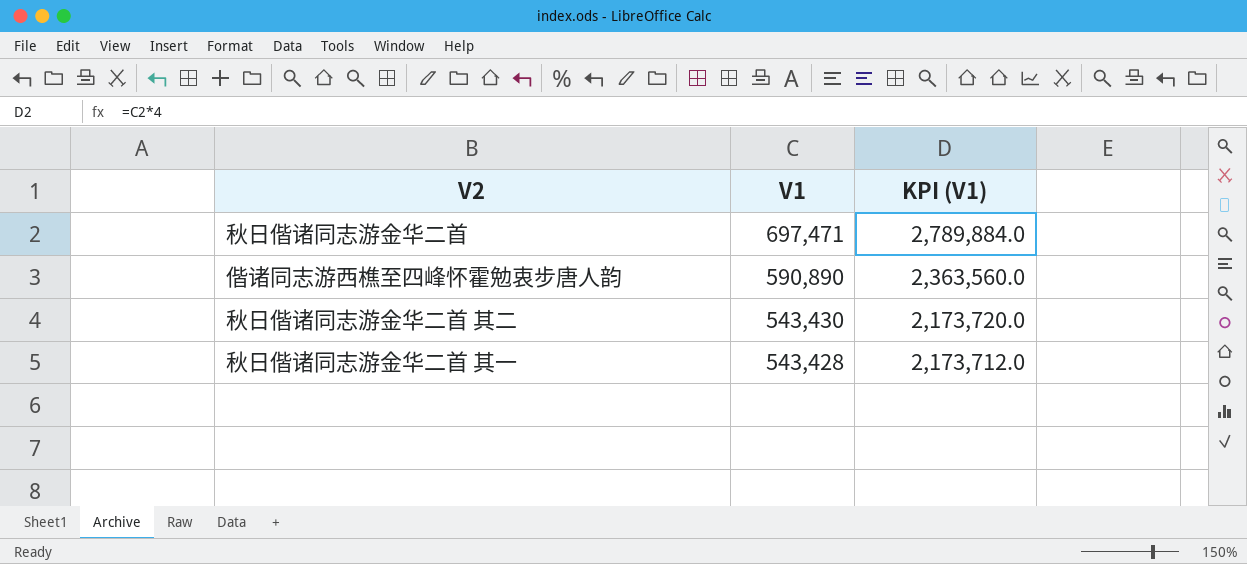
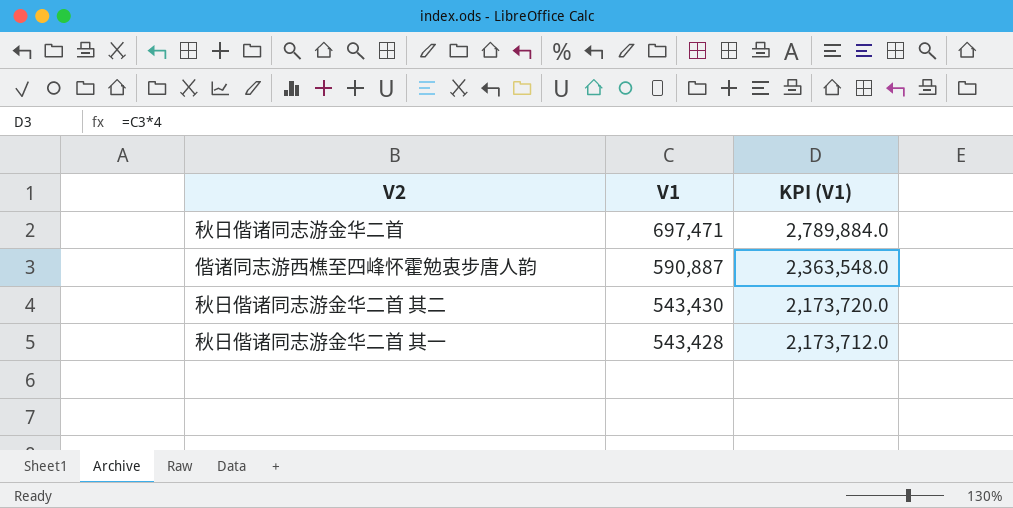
偕诸同志游西樵至四峰怀霍勉衷步唐人韵 | V1: 590,890 -> 590,887
偕诸同志游西樵至四峰怀霍勉衷步唐人韵 | KPI (V1): 2,363,560.0 -> 2,363,548.0

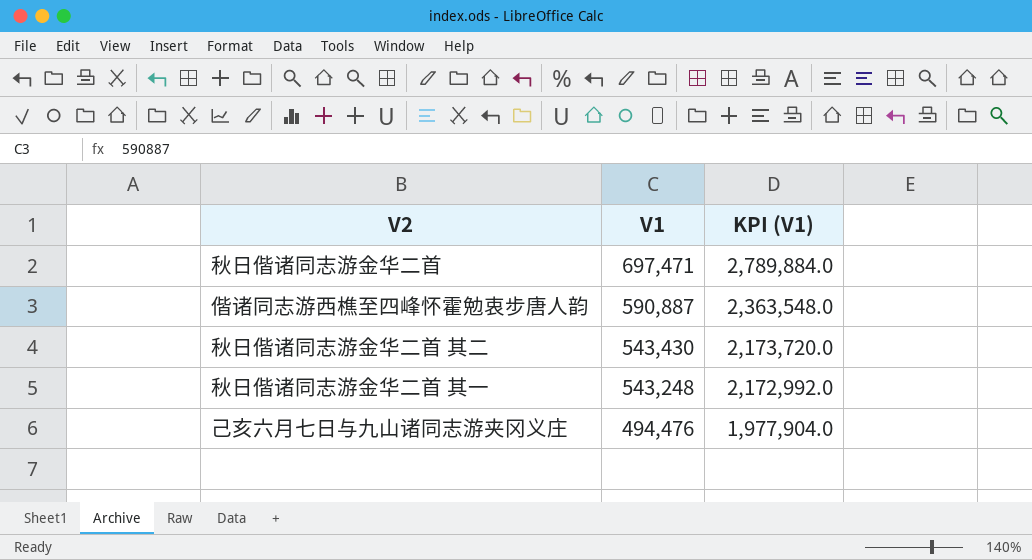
秋日偕诸同志游金华二首 其一 | V1: 543,428 -> 543,248
秋日偕诸同志游金华二首 其一 | KPI (V1): 2,173,712.0 -> 2,172,992.0
row 己亥六月七日与九山诸同志游夹冈义庄: none -> 494,476 | 1,977,904.0

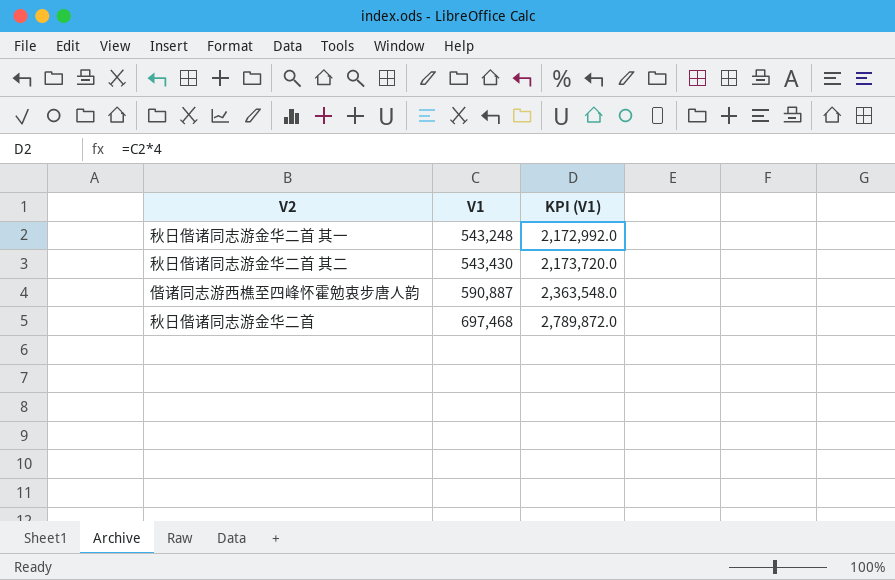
row order: V1 descending -> V1 ascending
row 己亥六月七日与九山诸同志游夹冈义庄: 494,476 | 1,977,904.0 -> none
秋日偕诸同志游金华二首 | V1: 697,471 -> 697,468
秋日偕诸同志游金华二首 | KPI (V1): 2,789,884.0 -> 2,789,872.0

